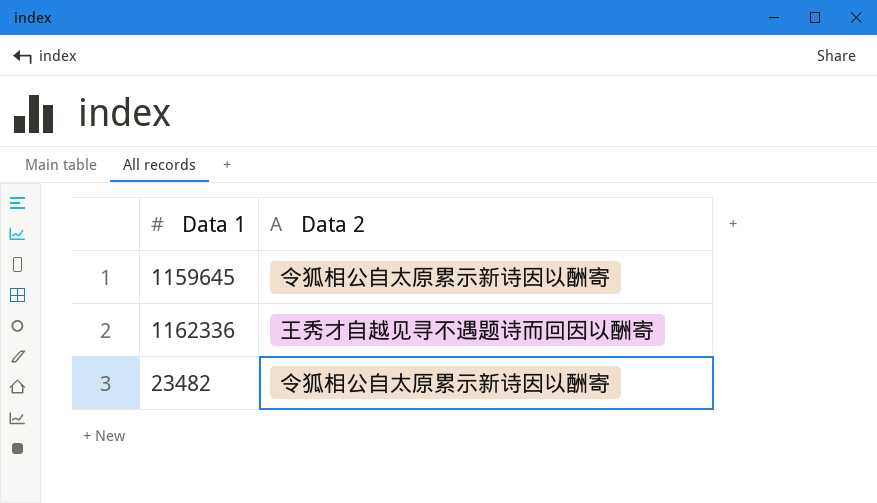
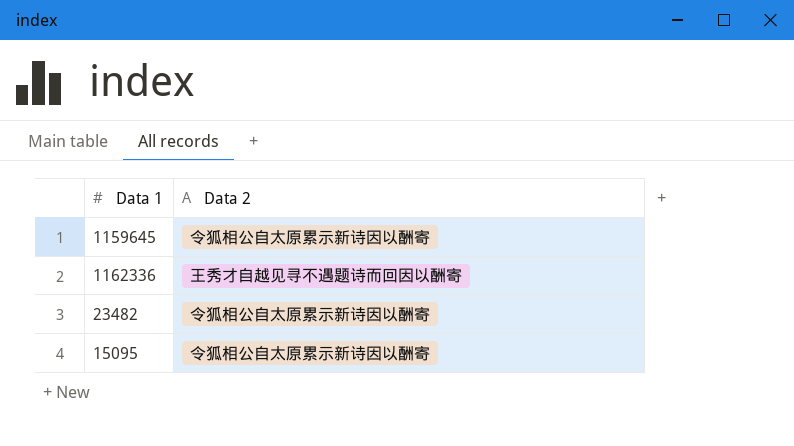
row 15095: none -> 令狐相公自太原累示新诗因以酬寄

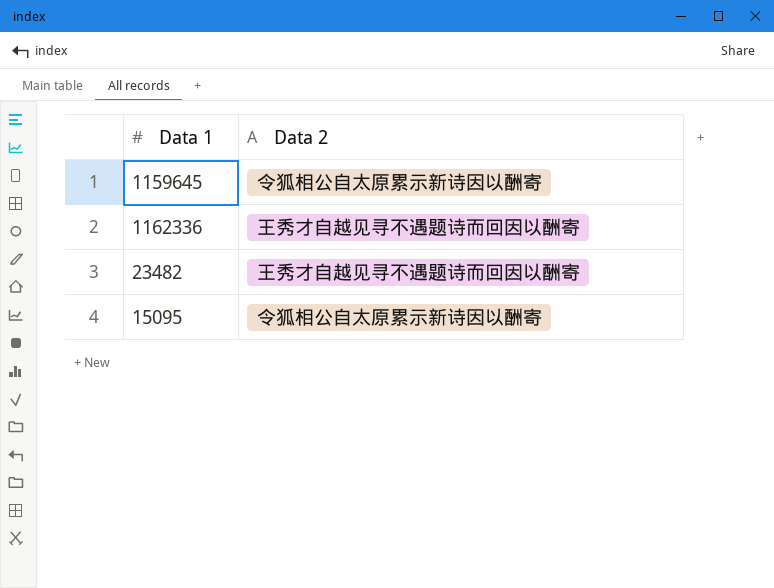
23482 | Data 2: 令狐相公自太原累示新诗因以酬寄 -> 王秀才自越见寻不遇题诗而回因以酬寄

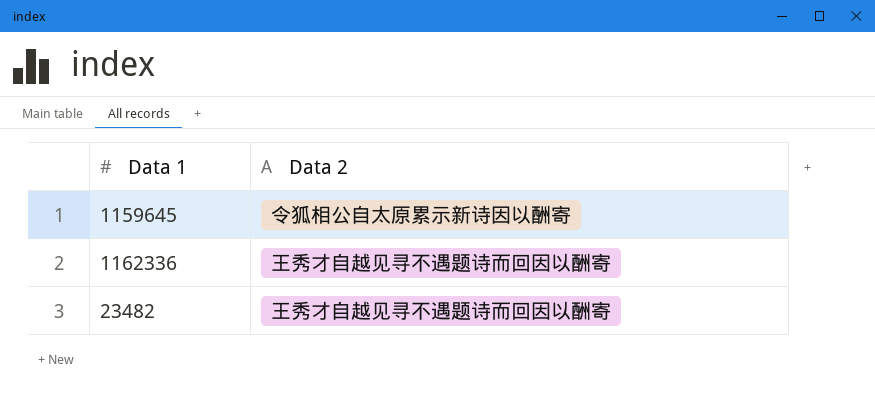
row 15095: 令狐相公自太原累示新诗因以酬寄 -> none

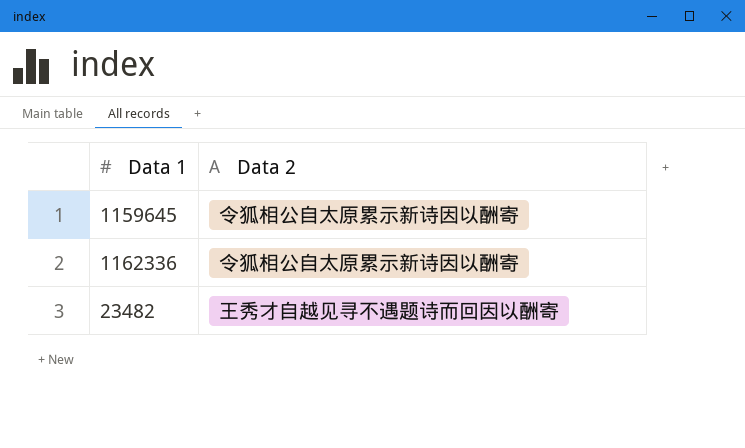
1162336 | Data 2: 王秀才自越见寻不遇题诗而回因以酬寄 -> 令狐相公自太原累示新诗因以酬寄

